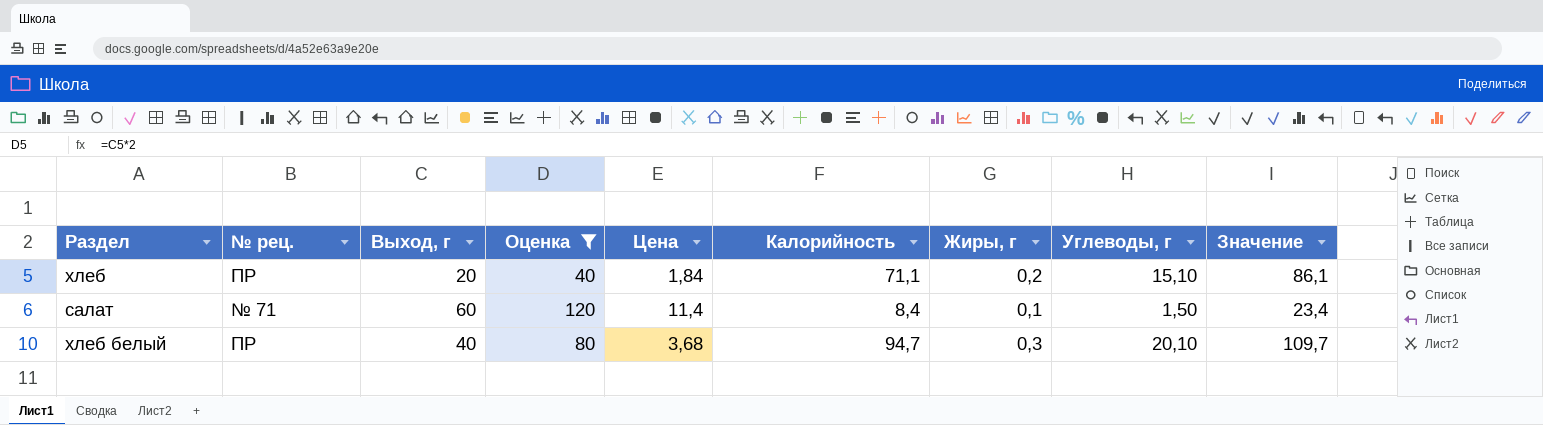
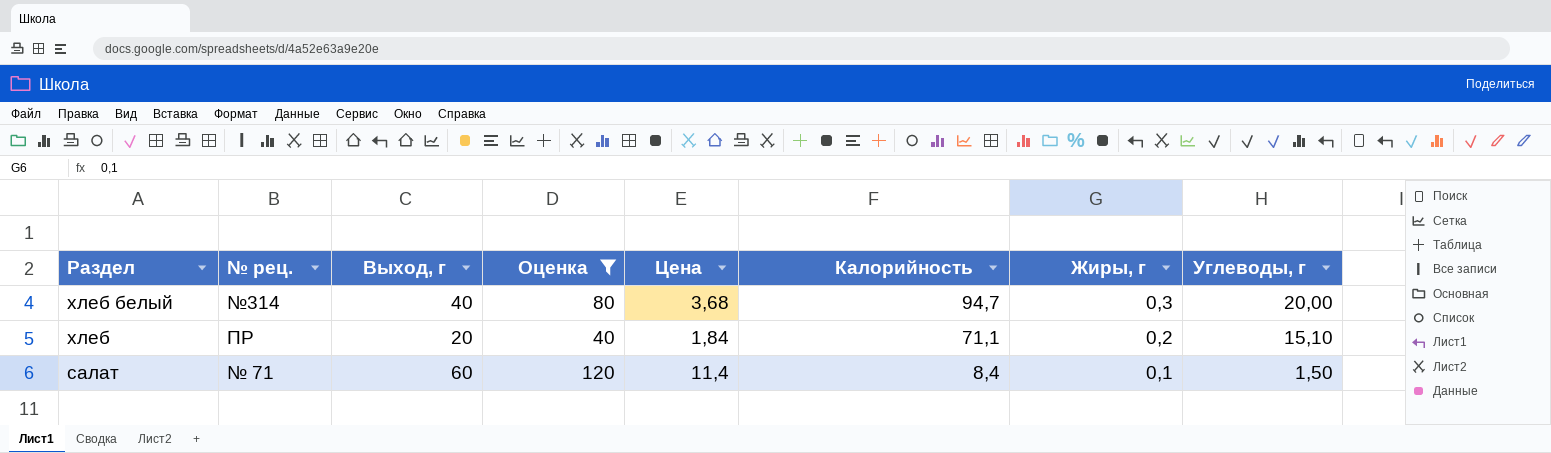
row order: none -> Раздел descending
column Значение | formula: [Калорийность] + 15 -> none
хлеб белый | № рец.: ПР -> №314
хлеб белый | Углеводы, г: 20,10 -> 20,00

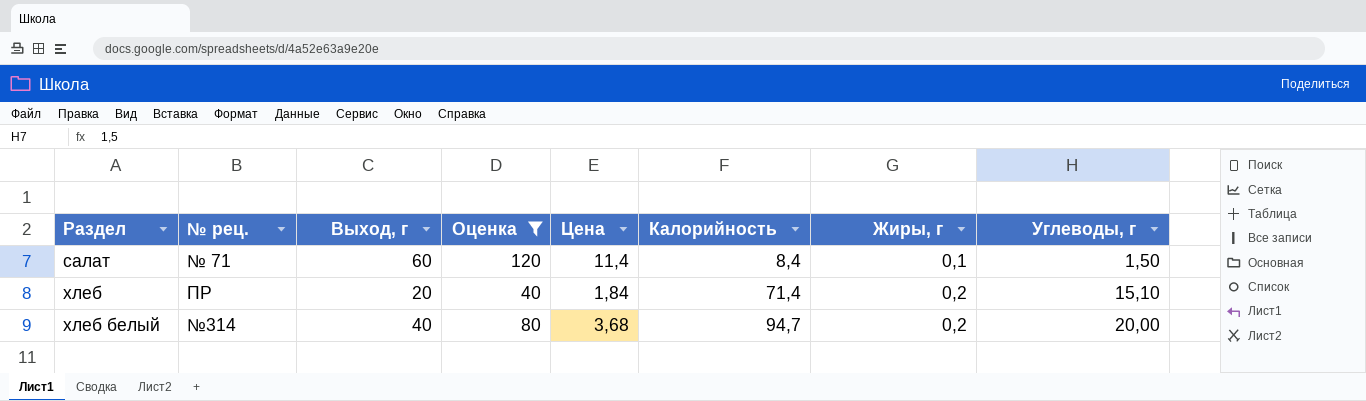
row order: Раздел descending -> Раздел ascending
хлеб | Калорийность: 71,1 -> 71,4
хлеб белый | Жиры, г: 0,3 -> 0,2

